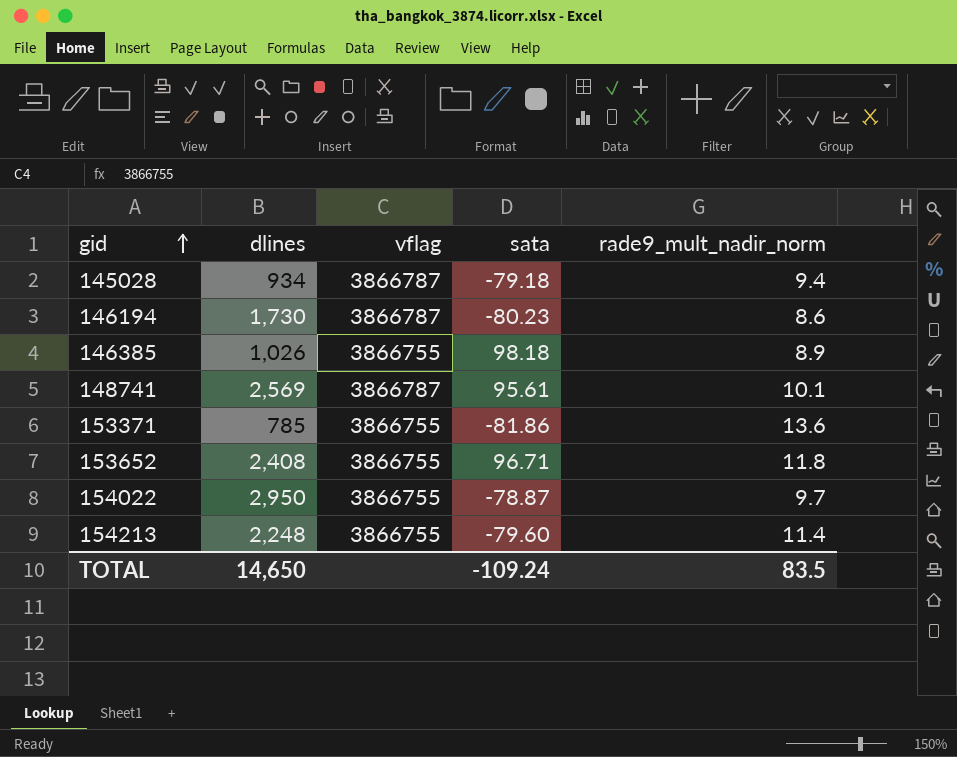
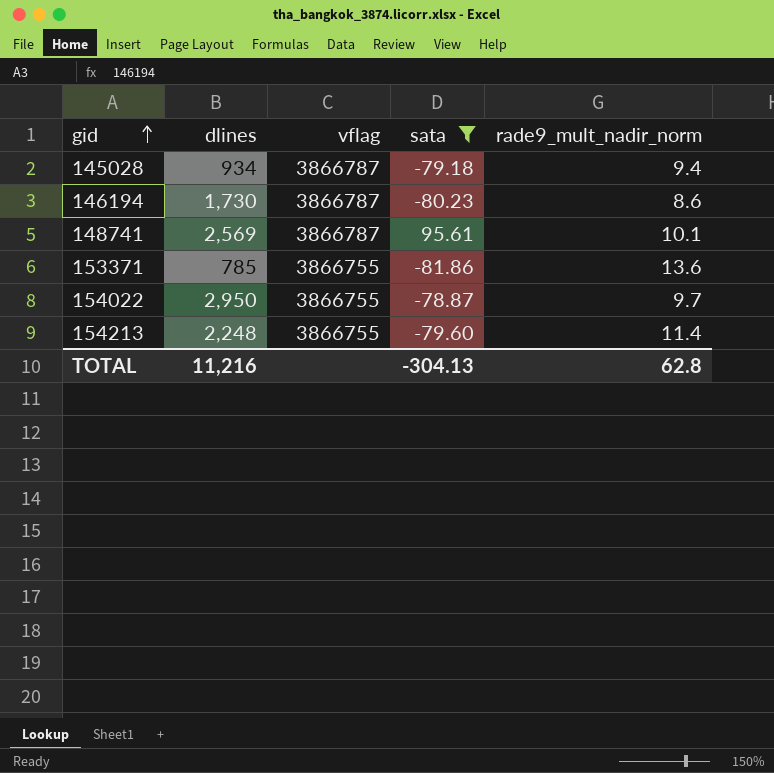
filter: none -> sata <= 95.61
TOTAL | dlines: 14,650 -> 11,216
TOTAL | sata: -109.24 -> -304.13
TOTAL | rade9_mult_nadir_norm: 83.5 -> 62.8

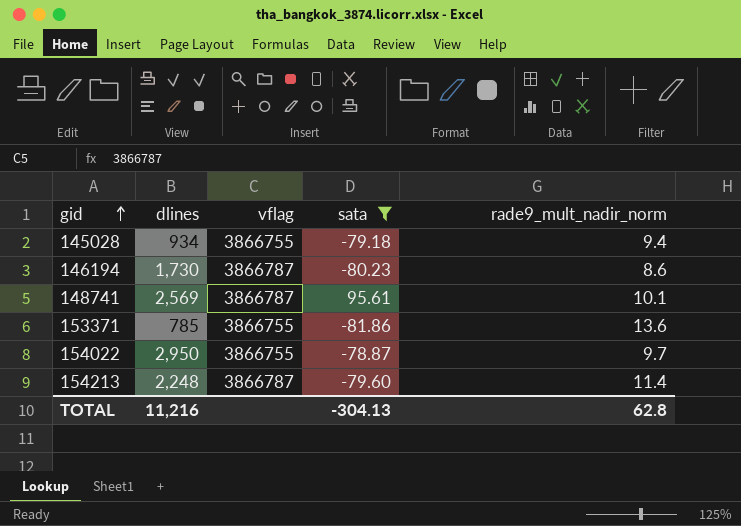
145028 | vflag: 3866787 -> 3866755
154213 | vflag: 3866755 -> 3866787

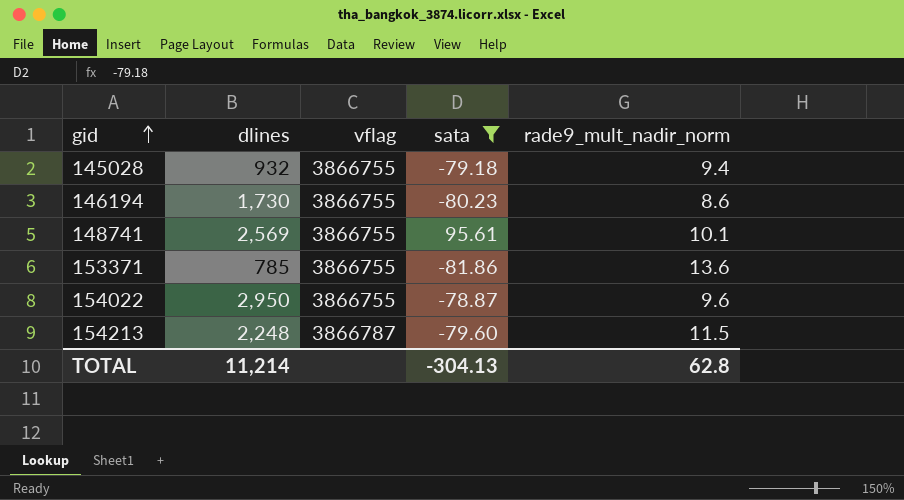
145028 | dlines: 934 -> 932
146194 | vflag: 3866787 -> 3866755
148741 | vflag: 3866787 -> 3866755
154022 | rade9_mult_nadir_norm: 9.7 -> 9.6
154213 | rade9_mult_nadir_norm: 11.4 -> 11.5
TOTAL | dlines: 11,216 -> 11,214

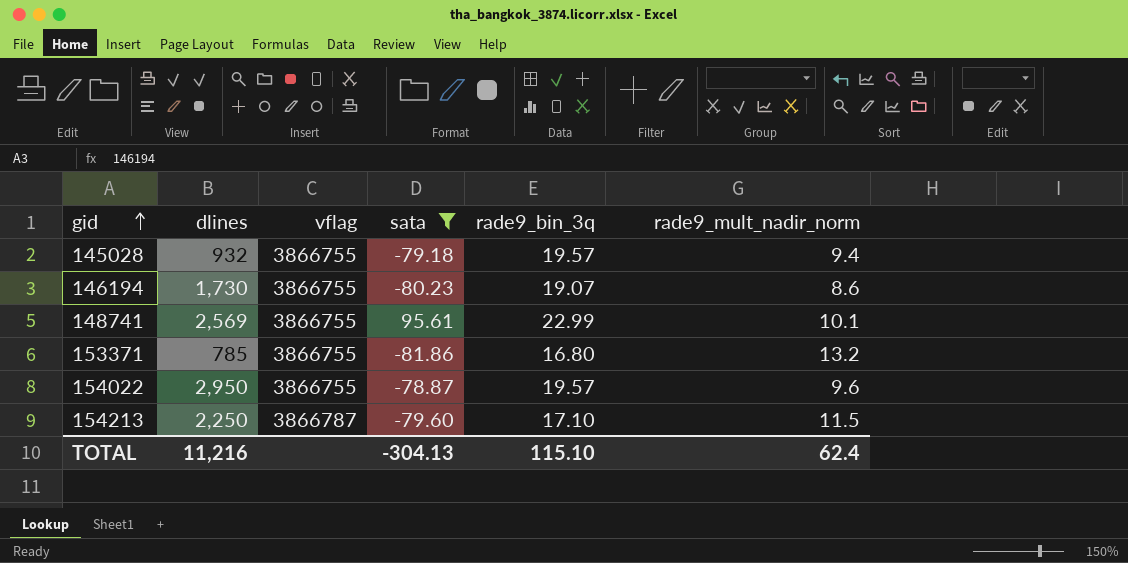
column rade9_bin_3q | position: none -> 5
153371 | rade9_mult_nadir_norm: 13.6 -> 13.2
154213 | dlines: 2,248 -> 2,250
TOTAL | dlines: 11,214 -> 11,216
TOTAL | rade9_mult_nadir_norm: 62.8 -> 62.4

